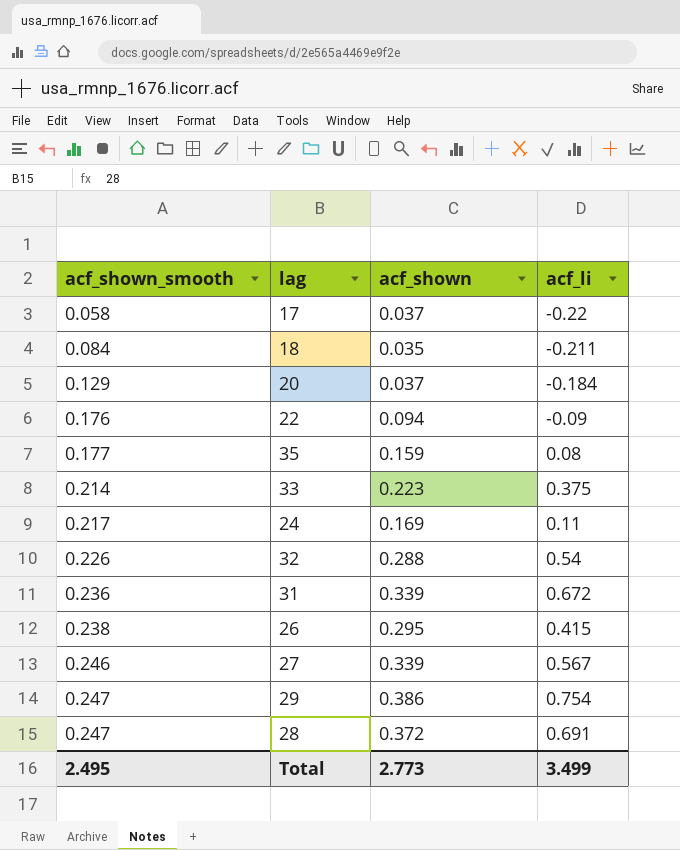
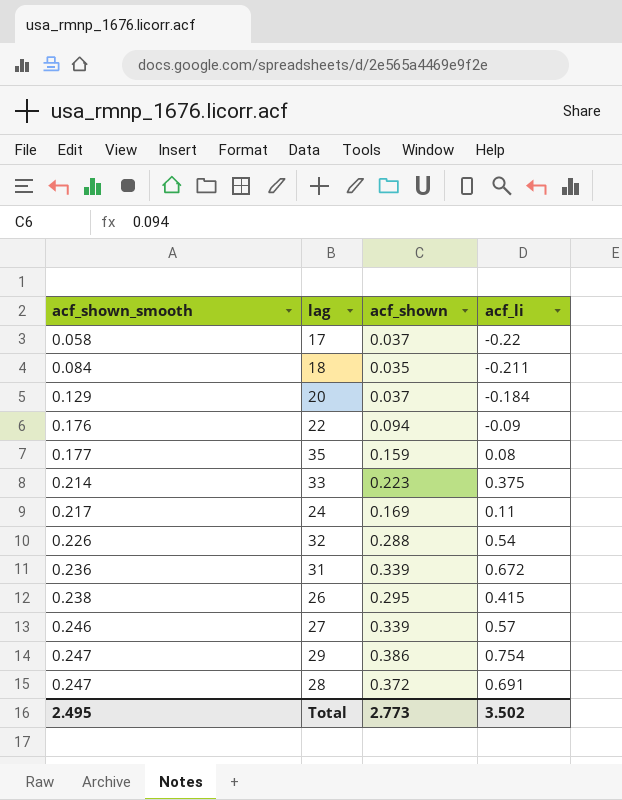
27 | acf_li: 0.567 -> 0.57
Total | acf_li: 3.499 -> 3.502

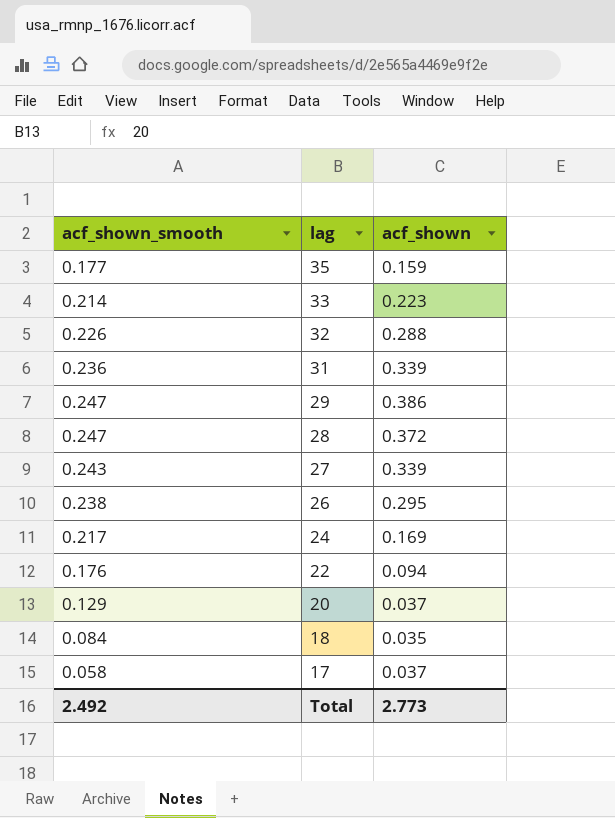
row order: acf_shown_smooth ascending -> lag descending
column acf_li | position: 4 -> none
27 | acf_shown_smooth: 0.246 -> 0.243
Total | acf_shown_smooth: 2.495 -> 2.492

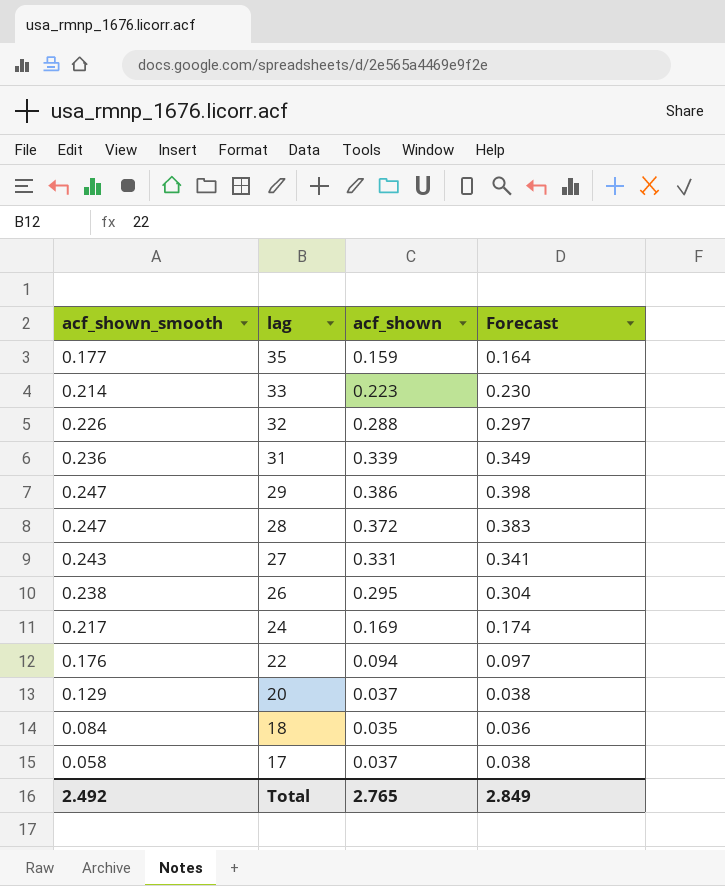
column Forecast | formula: none -> [acf_shown] * 1.03
27 | acf_shown: 0.339 -> 0.331
Total | acf_shown: 2.773 -> 2.765

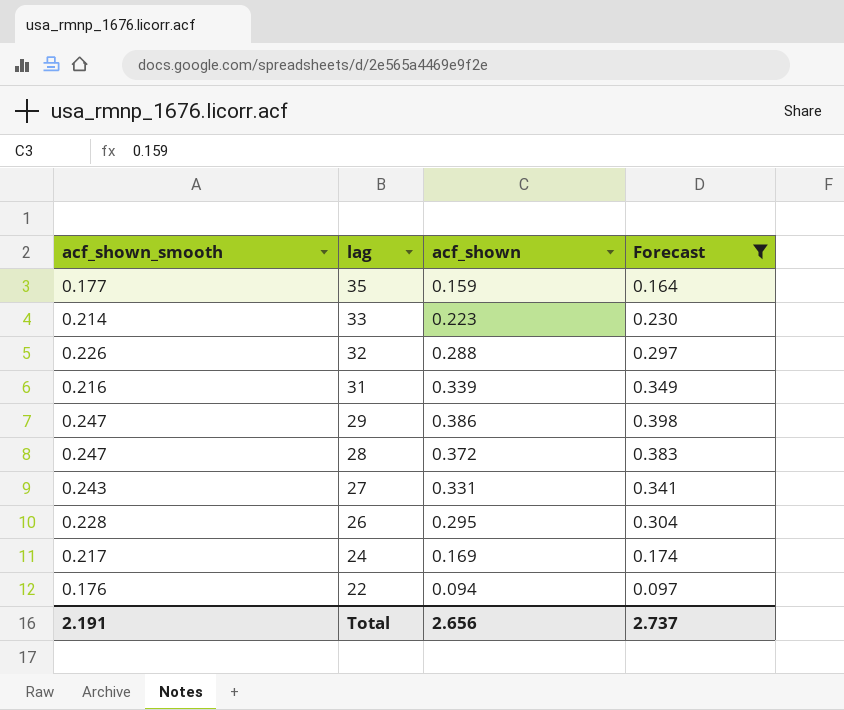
filter: none -> Forecast >= 0.097
31 | acf_shown_smooth: 0.236 -> 0.216
26 | acf_shown_smooth: 0.238 -> 0.228
Total | acf_shown_smooth: 2.492 -> 2.191
Total | acf_shown: 2.765 -> 2.656
Total | Forecast: 2.849 -> 2.737

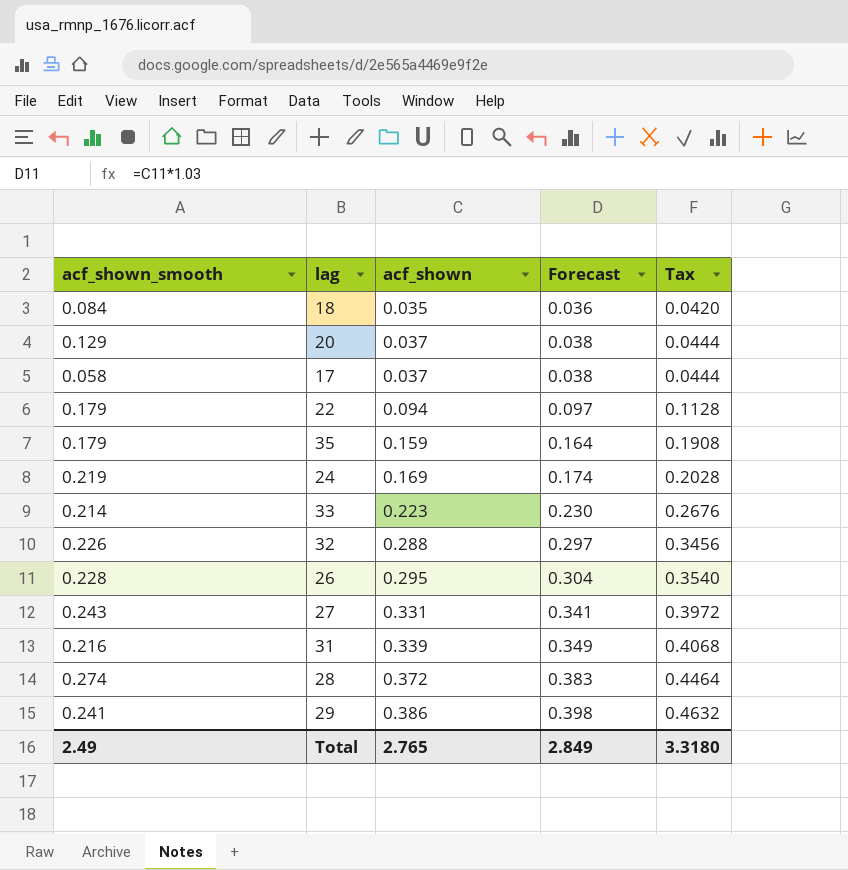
filter: Forecast >= 0.097 -> none
row order: lag descending -> acf_shown ascending
column Tax | formula: none -> [acf_shown] * 1.2
22 | acf_shown_smooth: 0.176 -> 0.179
35 | acf_shown_smooth: 0.177 -> 0.179
24 | acf_shown_smooth: 0.217 -> 0.219
28 | acf_shown_smooth: 0.247 -> 0.274
29 | acf_shown_smooth: 0.247 -> 0.241
Total | acf_shown_smooth: 2.191 -> 2.49
Total | acf_shown: 2.656 -> 2.765
Total | Forecast: 2.737 -> 2.849

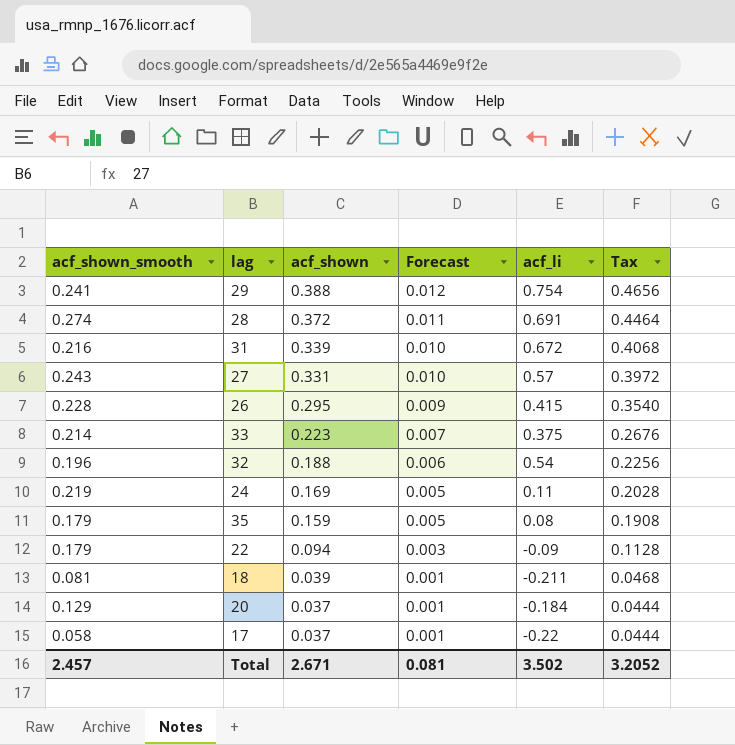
row order: acf_shown ascending -> acf_shown descending
column Forecast | formula: [acf_shown] * 1.03 -> [acf_shown] * 0.03
column acf_li | position: none -> 5
29 | acf_shown: 0.386 -> 0.388
29 | Tax: 0.4632 -> 0.4656
32 | acf_shown_smooth: 0.226 -> 0.196
32 | acf_shown: 0.288 -> 0.188
32 | Tax: 0.3456 -> 0.2256
18 | acf_shown_smooth: 0.084 -> 0.081
18 | acf_shown: 0.035 -> 0.039
18 | Tax: 0.0420 -> 0.0468
Total | acf_shown_smooth: 2.49 -> 2.457
Total | acf_shown: 2.765 -> 2.671
Total | Forecast: 2.849 -> 0.081
Total | Tax: 3.3180 -> 3.2052

